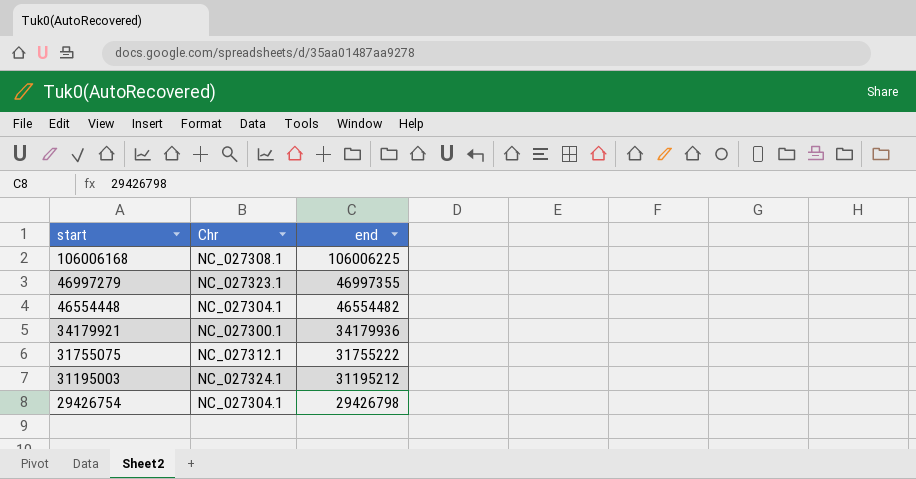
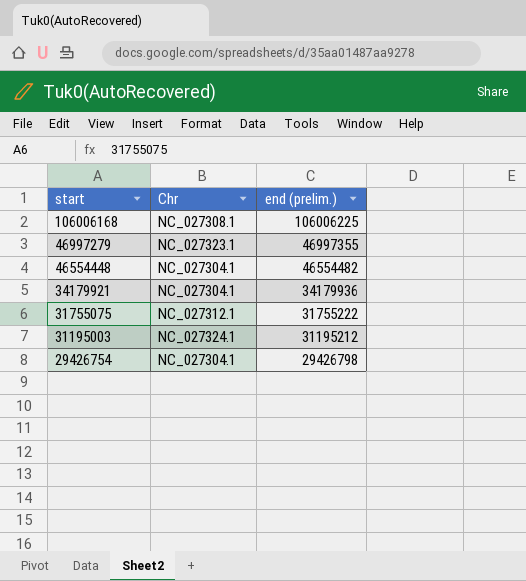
column name: end -> end (prelim.)
34179921 | Chr: NC_027300.1 -> NC_027304.1

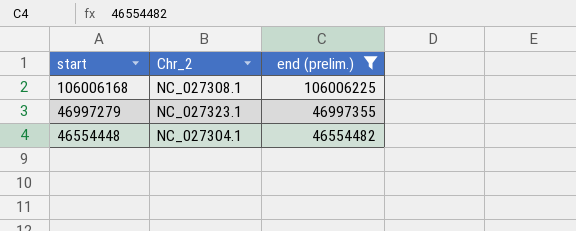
filter: none -> end (prelim.) >= 46554482
column name: Chr -> Chr_2

